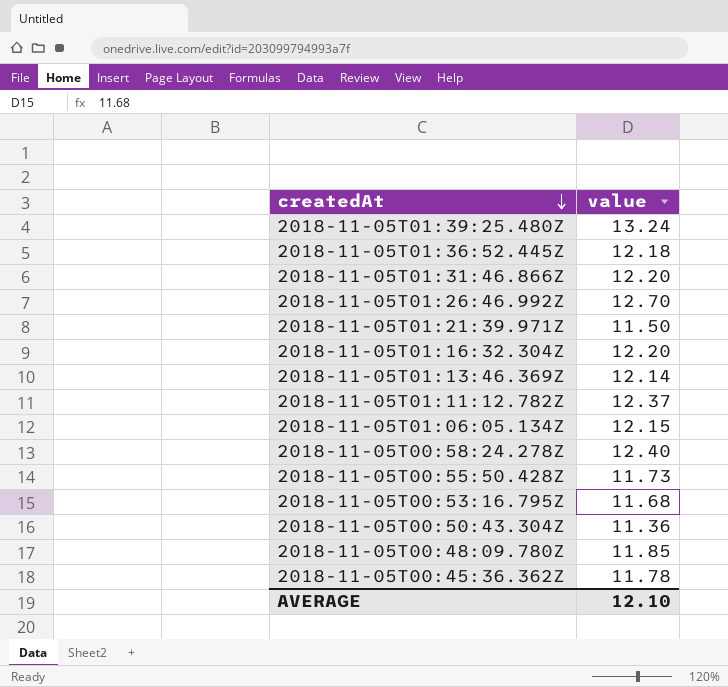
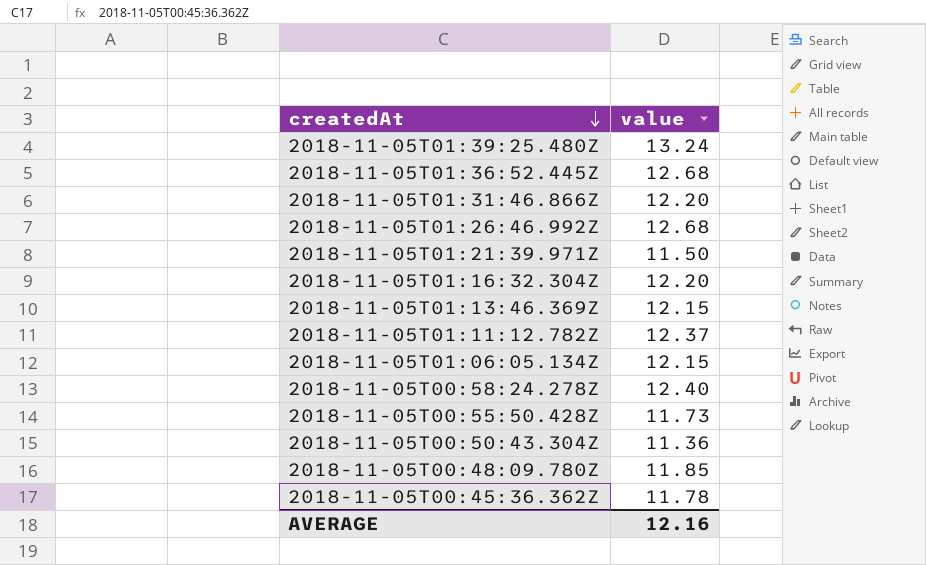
row 2018-11-05T00:53:16.795Z: 11.68 -> none
2018-11-05T01:36:52.445Z | value: 12.18 -> 12.68
2018-11-05T01:26:46.992Z | value: 12.70 -> 12.68
2018-11-05T01:13:46.369Z | value: 12.14 -> 12.15
AVERAGE | value: 12.10 -> 12.16

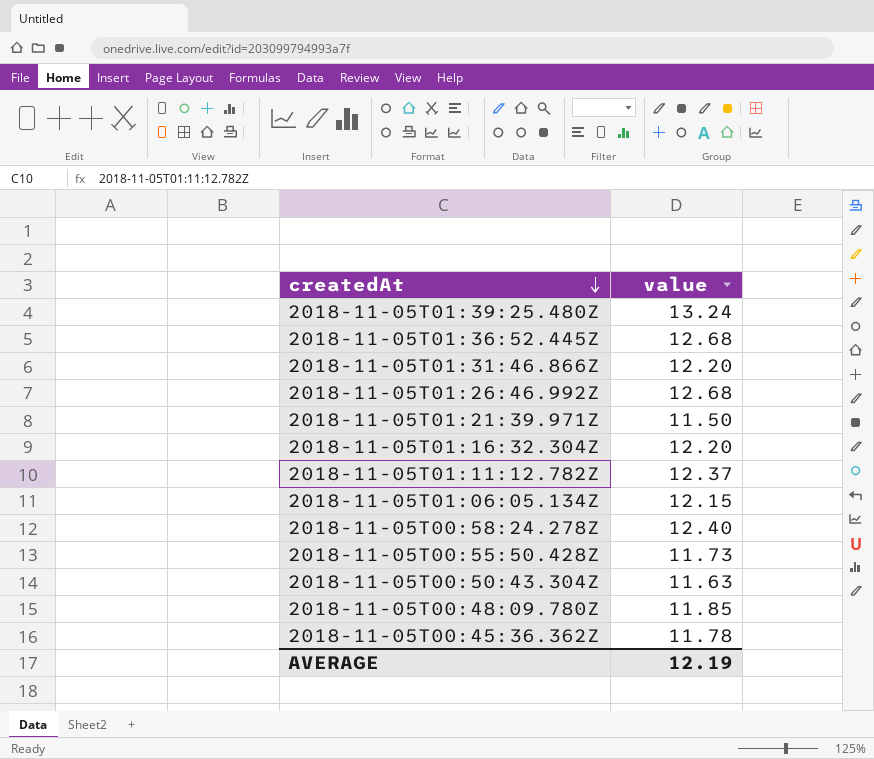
row 2018-11-05T01:13:46.369Z: 12.15 -> none
2018-11-05T00:50:43.304Z | value: 11.36 -> 11.63
AVERAGE | value: 12.16 -> 12.19

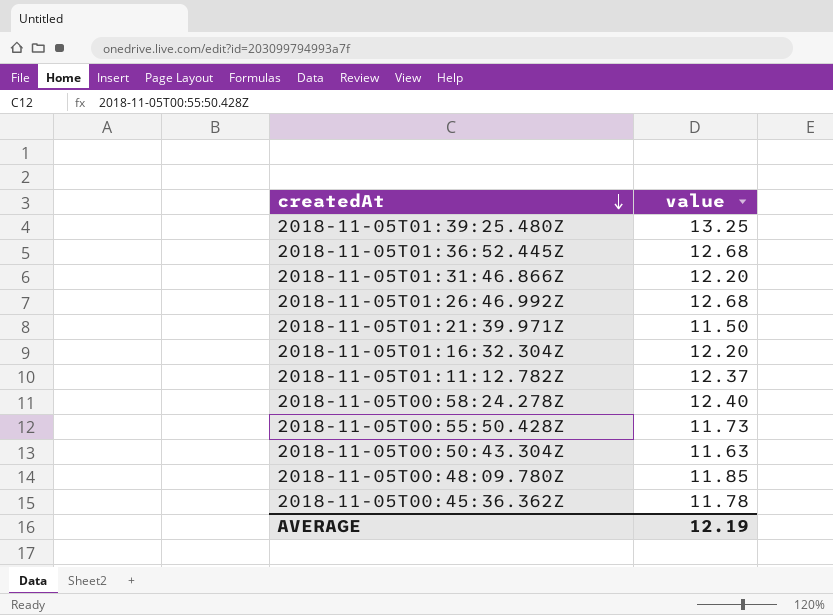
row 2018-11-05T01:06:05.134Z: 12.15 -> none
2018-11-05T01:39:25.480Z | value: 13.24 -> 13.25

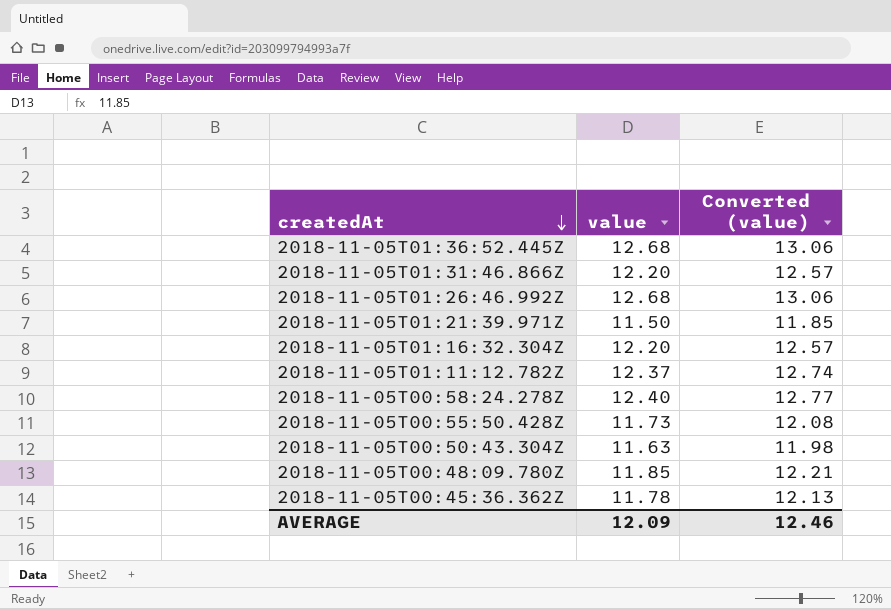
column Converted (value) | formula: none -> [value] * 1.03
row 2018-11-05T01:39:25.480Z: 13.25 -> none
AVERAGE | value: 12.19 -> 12.09

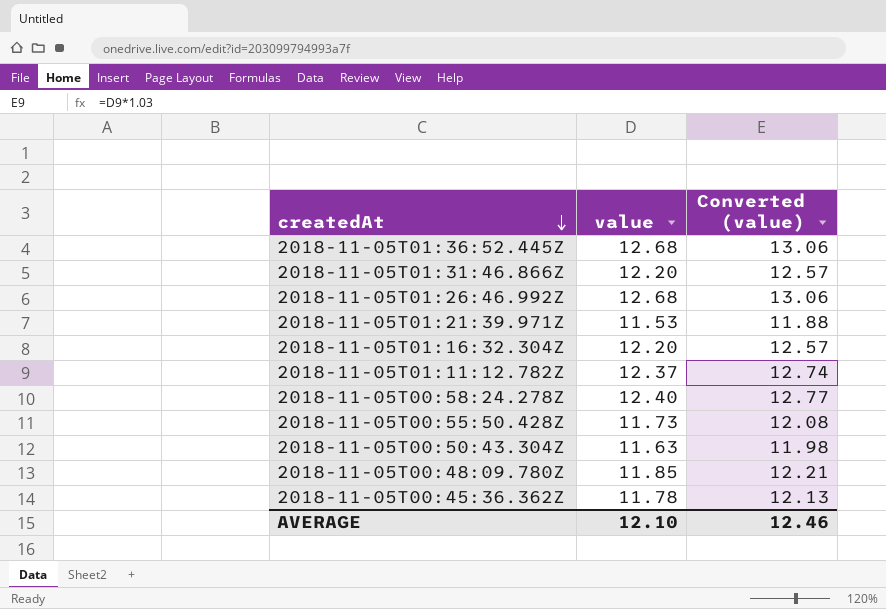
2018-11-05T01:21:39.971Z | value: 11.50 -> 11.53
2018-11-05T01:21:39.971Z | Converted (value): 11.85 -> 11.88
AVERAGE | value: 12.09 -> 12.10

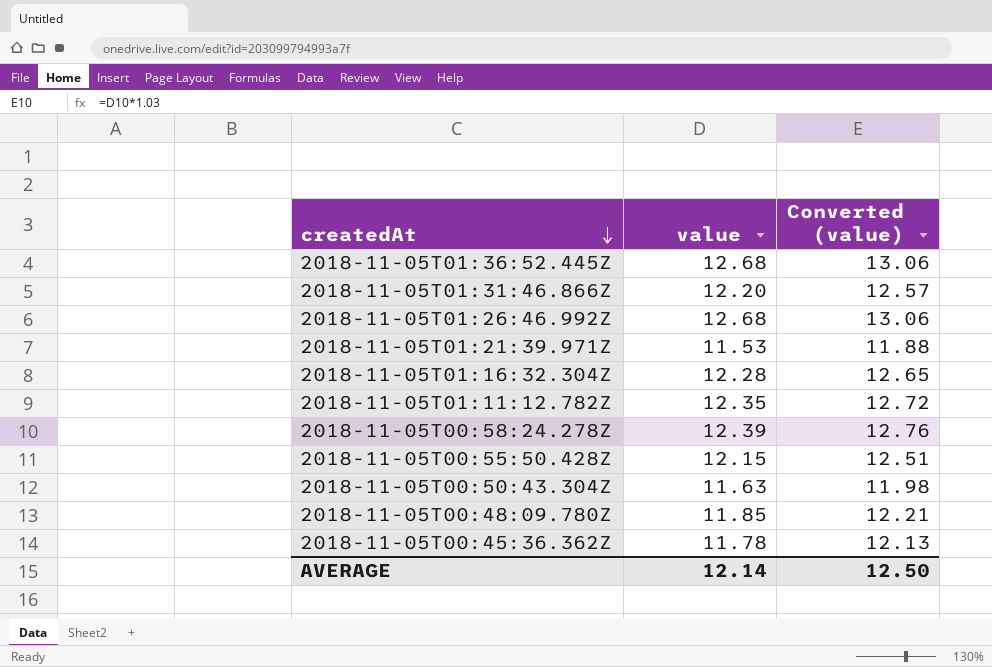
2018-11-05T01:16:32.304Z | value: 12.20 -> 12.28
2018-11-05T01:16:32.304Z | Converted (value): 12.57 -> 12.65
2018-11-05T01:11:12.782Z | value: 12.37 -> 12.35
2018-11-05T01:11:12.782Z | Converted (value): 12.74 -> 12.72
2018-11-05T00:58:24.278Z | value: 12.40 -> 12.39
2018-11-05T00:58:24.278Z | Converted (value): 12.77 -> 12.76
2018-11-05T00:55:50.428Z | value: 11.73 -> 12.15
2018-11-05T00:55:50.428Z | Converted (value): 12.08 -> 12.51
AVERAGE | value: 12.10 -> 12.14
AVERAGE | Converted (value): 12.46 -> 12.50

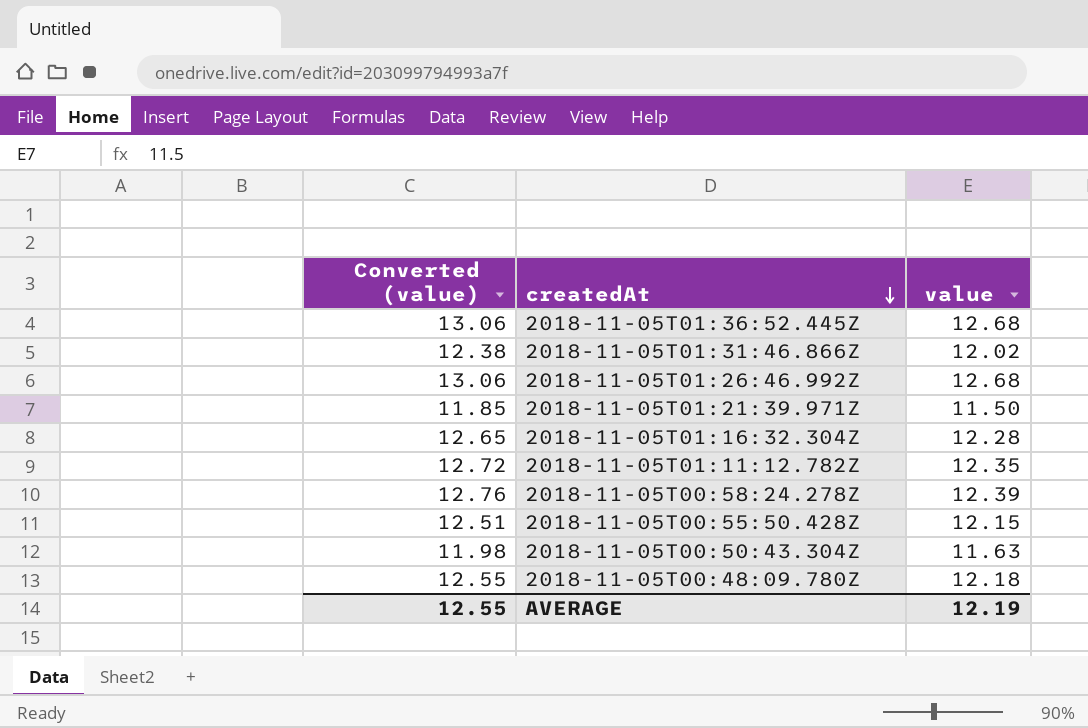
column Converted (value) | position: 3 -> 1
row 2018-11-05T00:45:36.362Z: 11.78 | 12.13 -> none
2018-11-05T01:31:46.866Z | Converted (value): 12.57 -> 12.38
2018-11-05T01:31:46.866Z | value: 12.20 -> 12.02
2018-11-05T01:21:39.971Z | Converted (value): 11.88 -> 11.85
2018-11-05T01:21:39.971Z | value: 11.53 -> 11.50
2018-11-05T00:48:09.780Z | Converted (value): 12.21 -> 12.55
2018-11-05T00:48:09.780Z | value: 11.85 -> 12.18
AVERAGE | Converted (value): 12.50 -> 12.55
AVERAGE | value: 12.14 -> 12.19

